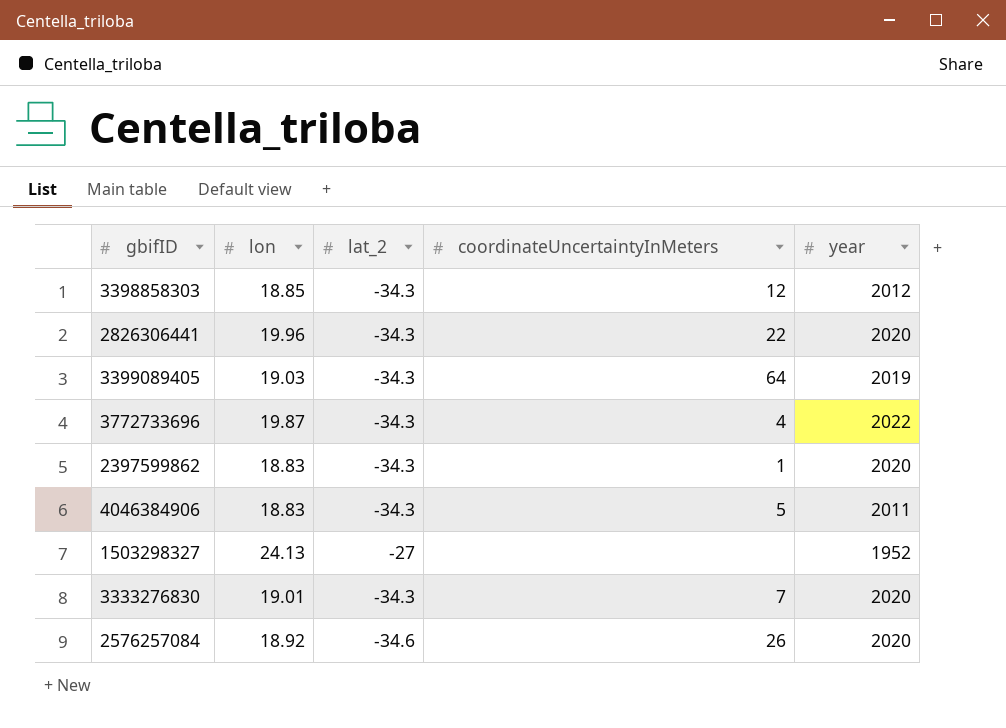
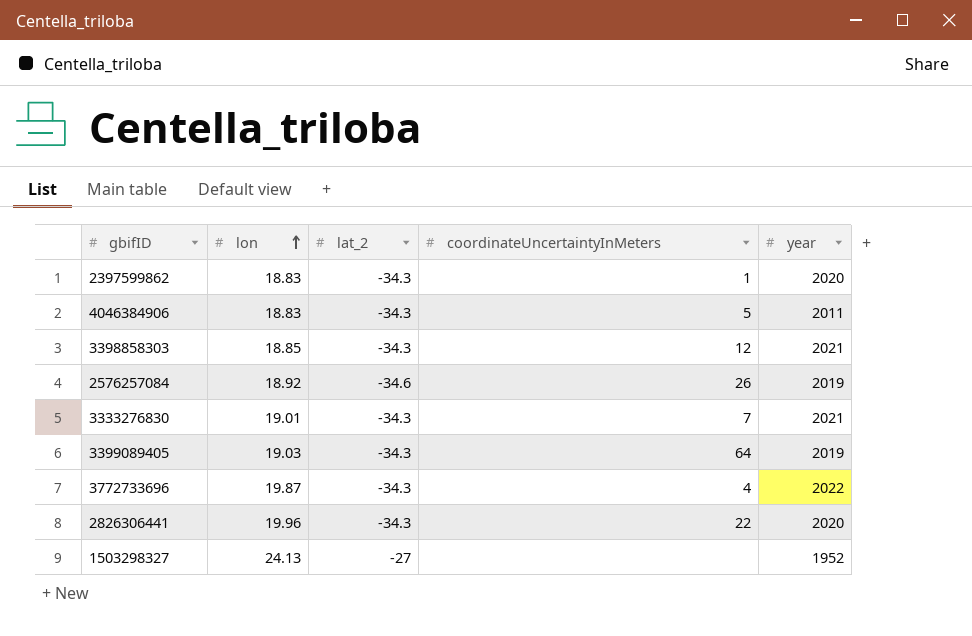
row order: none -> lon ascending
3398858303 | year: 2012 -> 2021
2576257084 | year: 2020 -> 2019
3333276830 | year: 2020 -> 2021

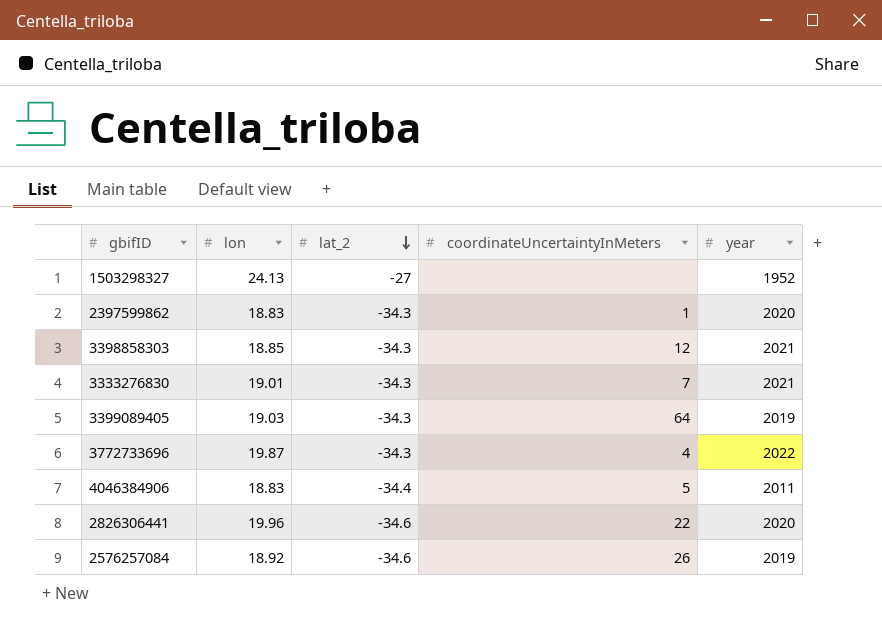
row order: lon ascending -> lat_2 descending
4046384906 | lat_2: -34.3 -> -34.4
2826306441 | lat_2: -34.3 -> -34.6

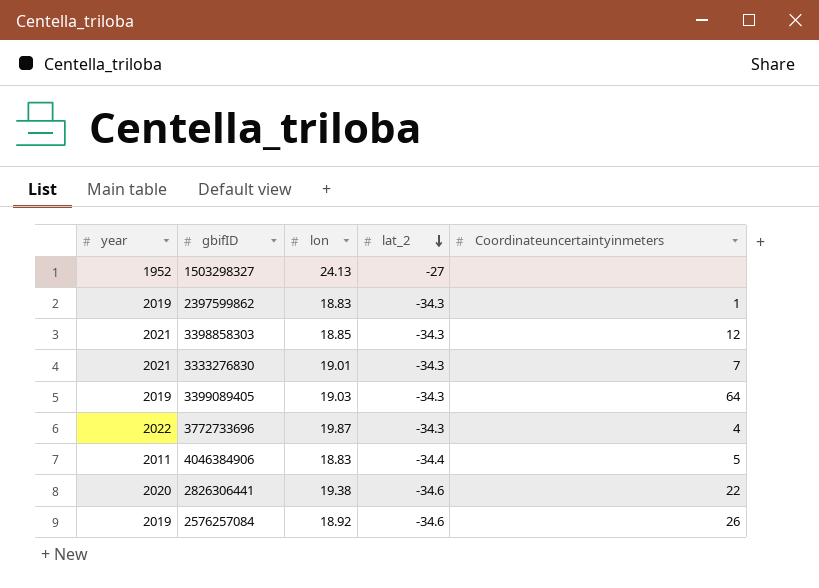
column year | position: 5 -> 1
column name: coordinateUncertaintyInMeters -> Coordinateuncertaintyinmeters
2397599862 | year: 2020 -> 2019
2826306441 | lon: 19.96 -> 19.38

